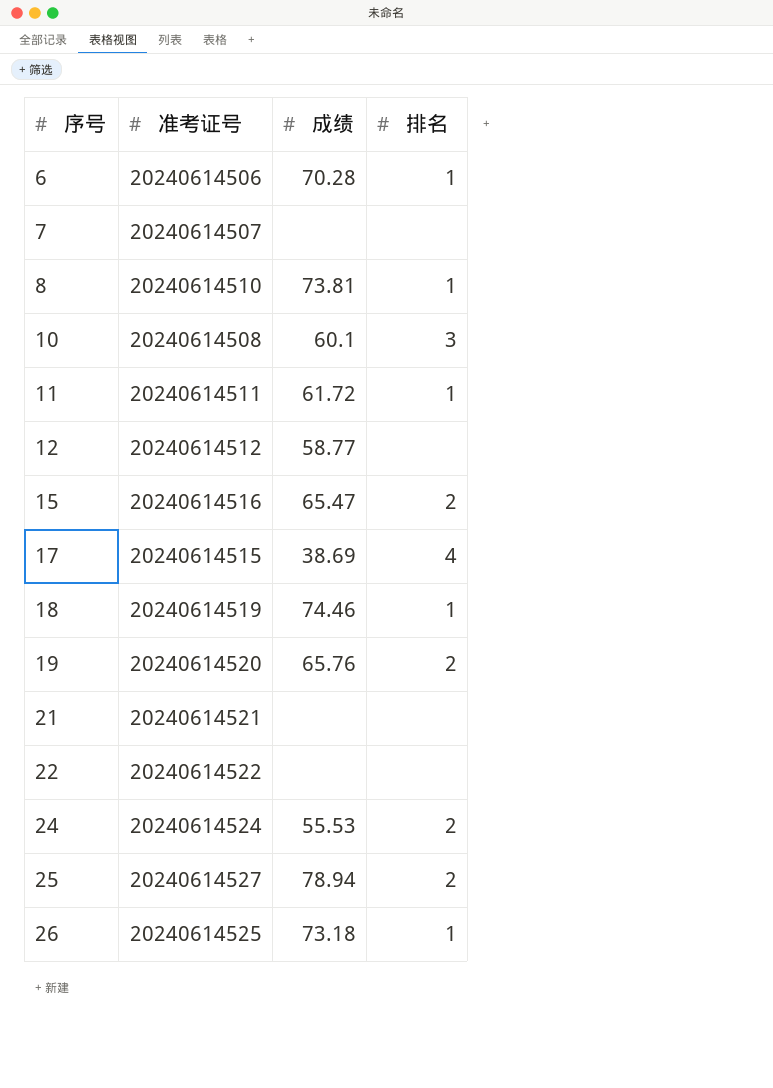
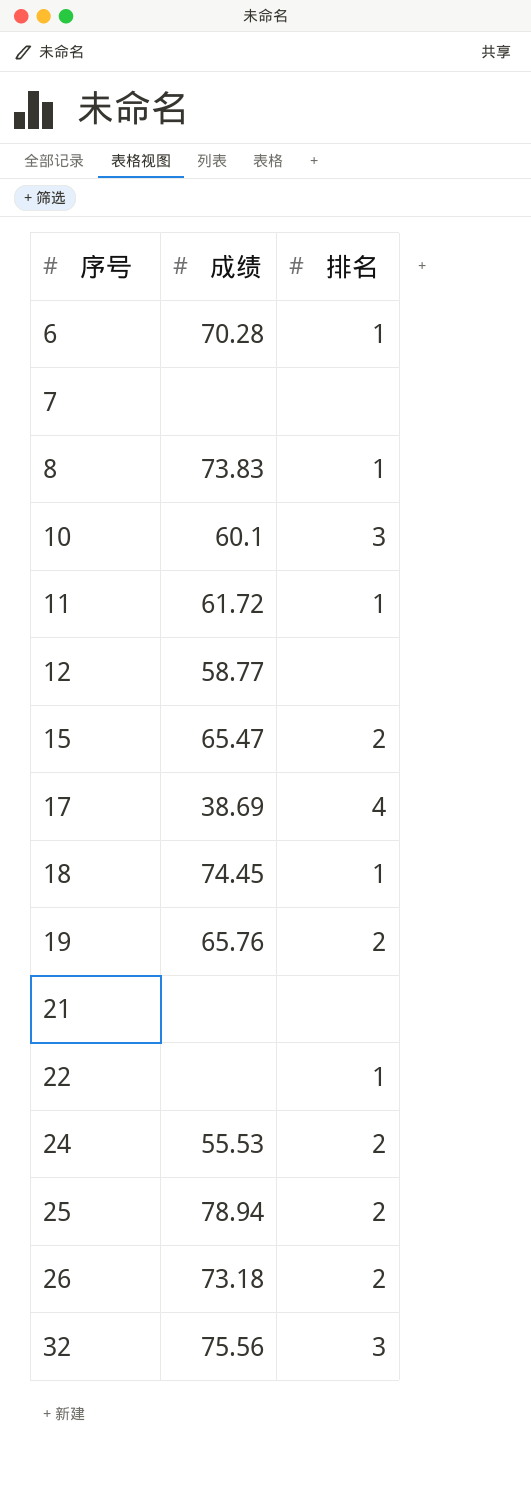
column 准考证号 | position: 2 -> none
8 | 成绩: 73.81 -> 73.83
18 | 成绩: 74.46 -> 74.45
22 | 排名: none -> 1
26 | 排名: 1 -> 2
row 32: none -> 75.56 | 3

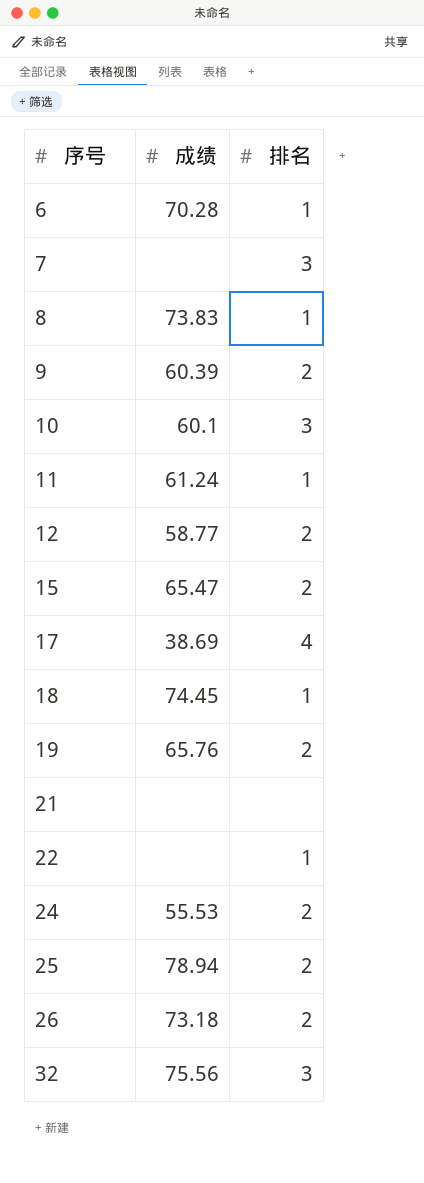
7 | 排名: none -> 3
row 9: none -> 60.39 | 2
11 | 成绩: 61.72 -> 61.24
12 | 排名: none -> 2

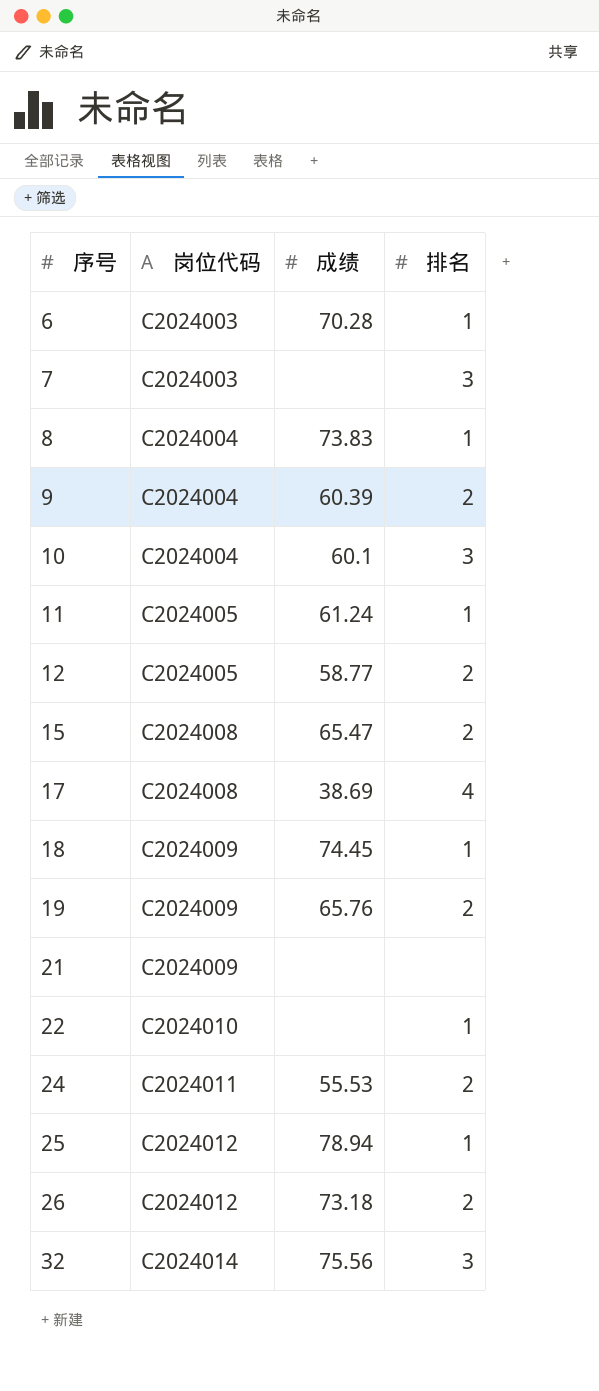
column 岗位代码 | position: none -> 2
25 | 排名: 2 -> 1

